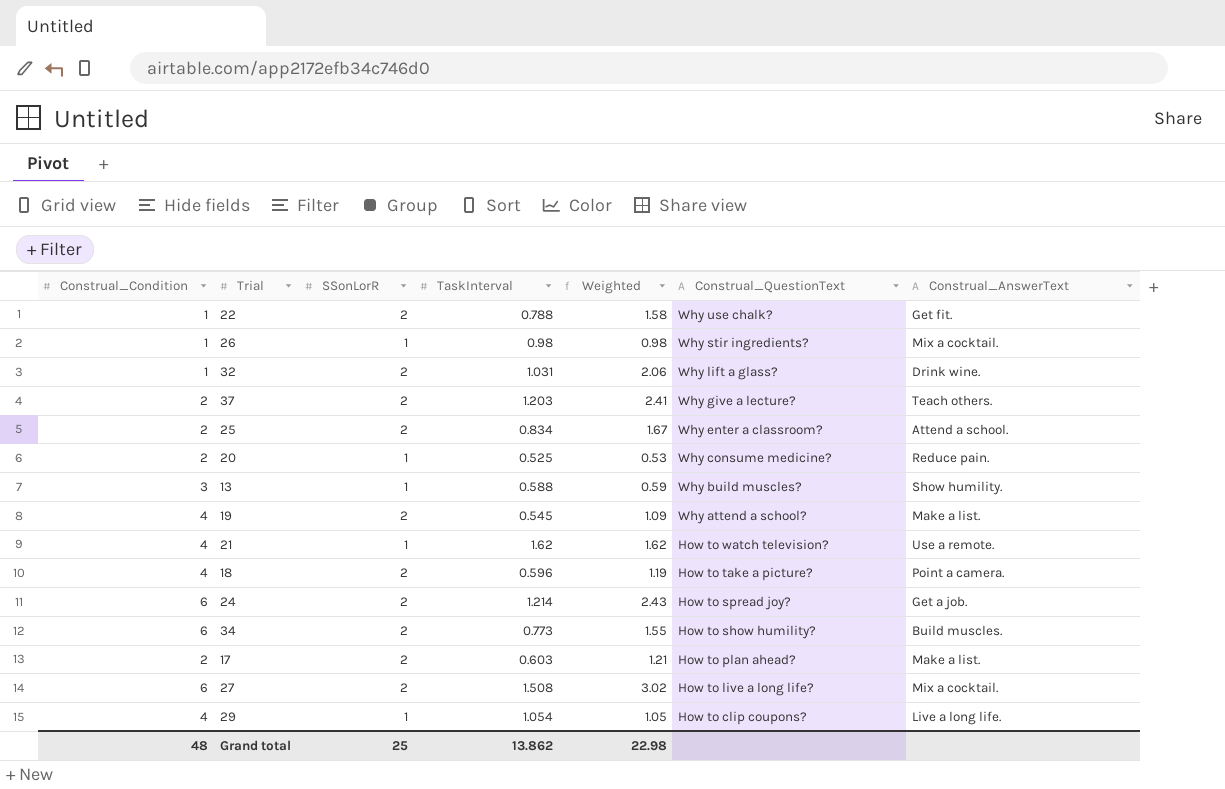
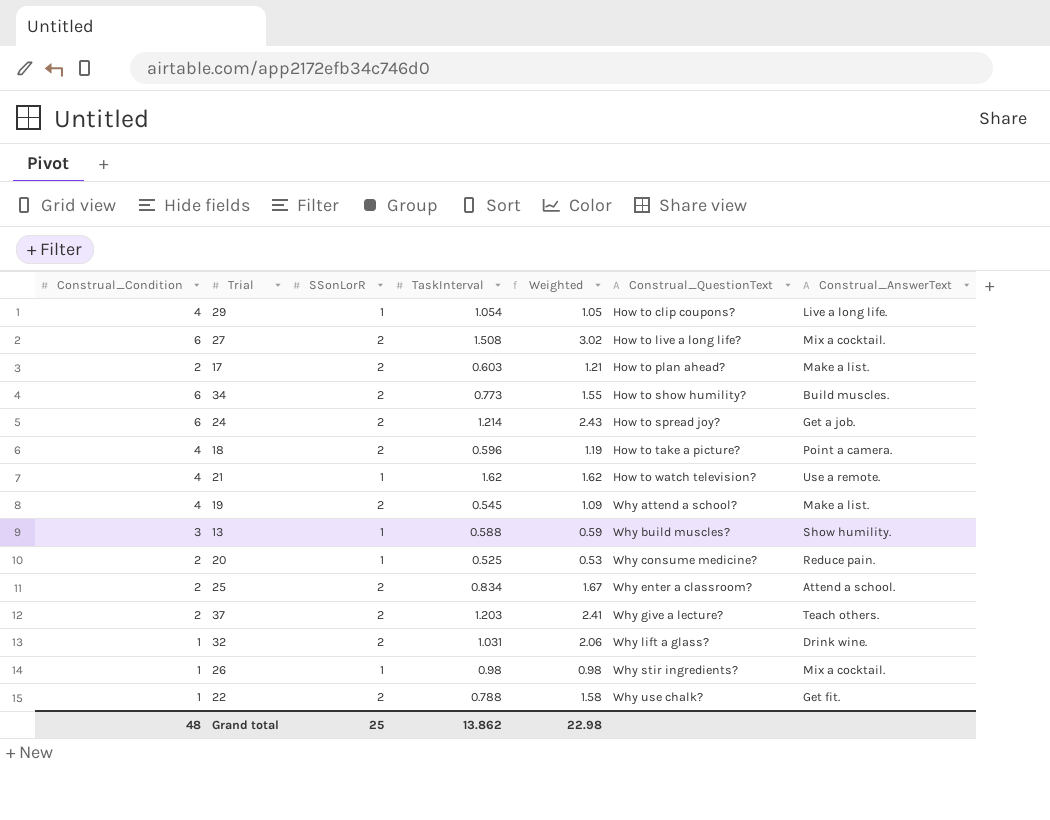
row order: Construal_QuestionText descending -> Construal_QuestionText ascending

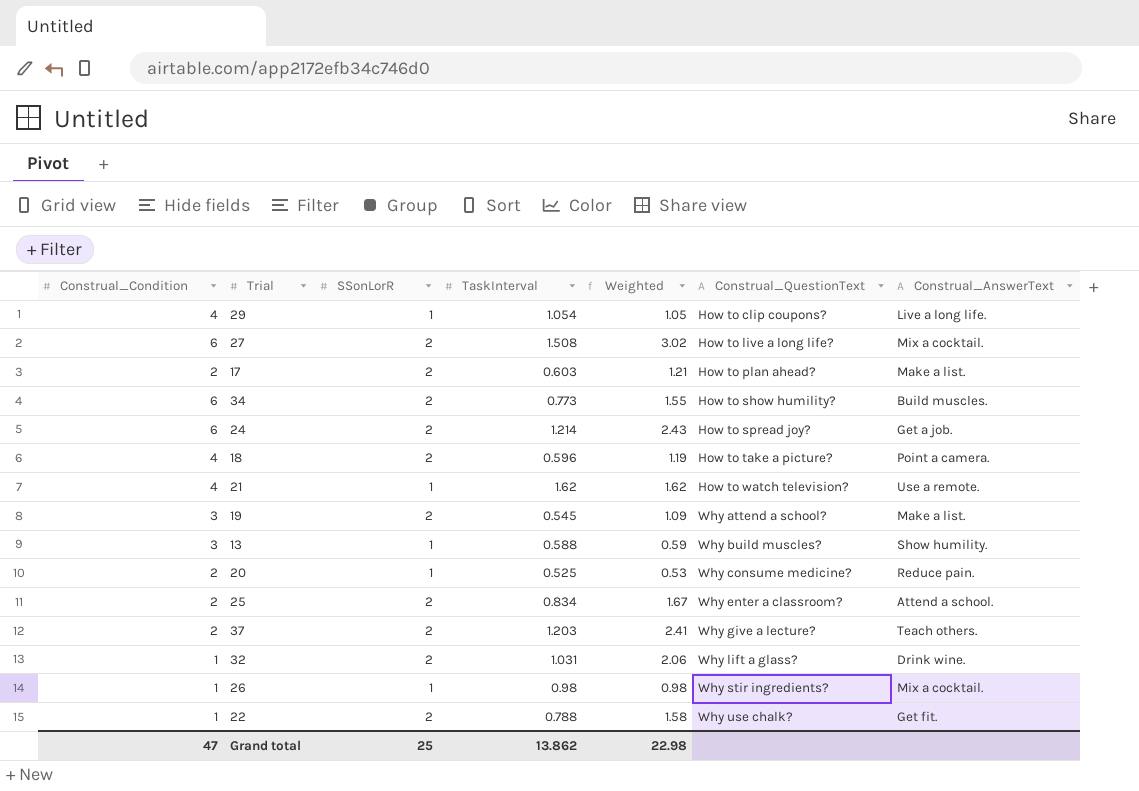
19 | Construal_Condition: 4 -> 3
Grand total | Construal_Condition: 48 -> 47

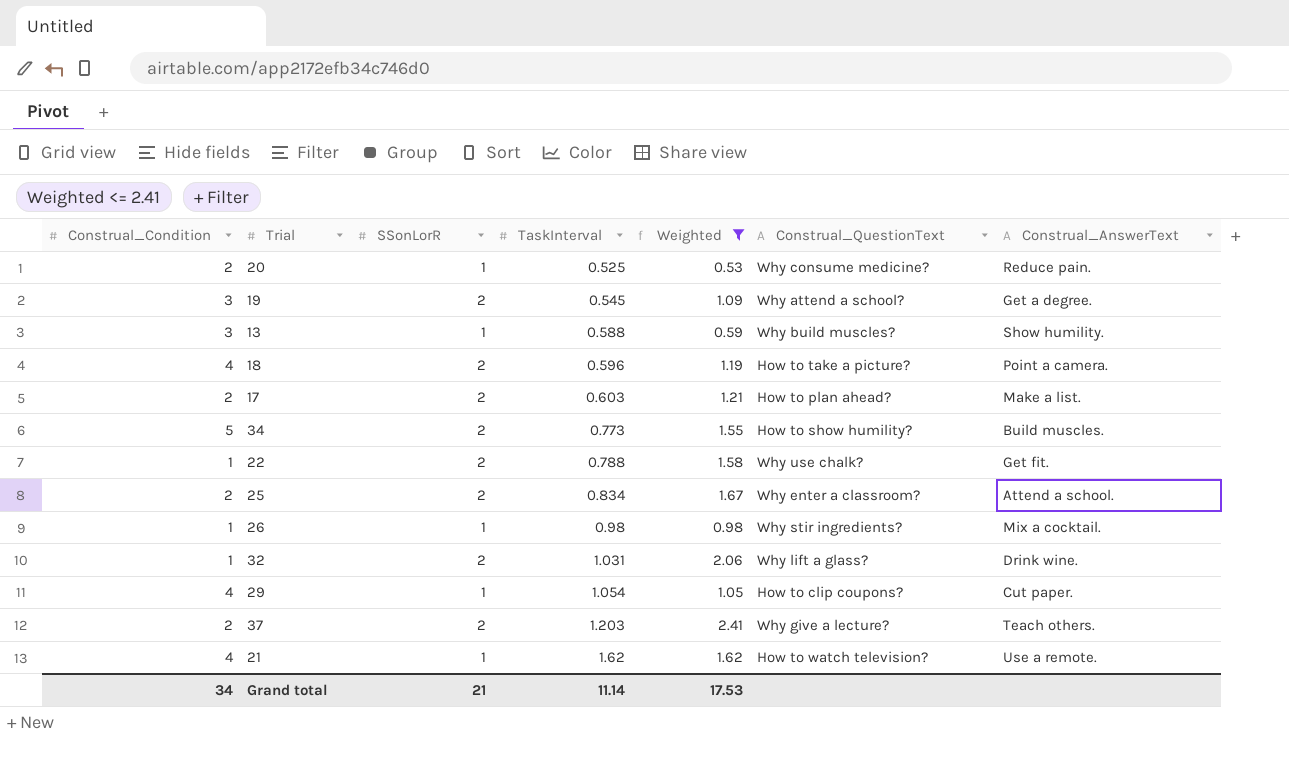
filter: none -> Weighted <= 2.41
row order: Construal_QuestionText ascending -> TaskInterval ascending
19 | Construal_AnswerText: Make a list. -> Get a degree.
34 | Construal_Condition: 6 -> 5
29 | Construal_AnswerText: Live a long life. -> Cut paper.
Grand total | Construal_Condition: 47 -> 34
Grand total | SSonLorR: 25 -> 21
Grand total | TaskInterval: 13.862 -> 11.14
Grand total | Weighted: 22.98 -> 17.53

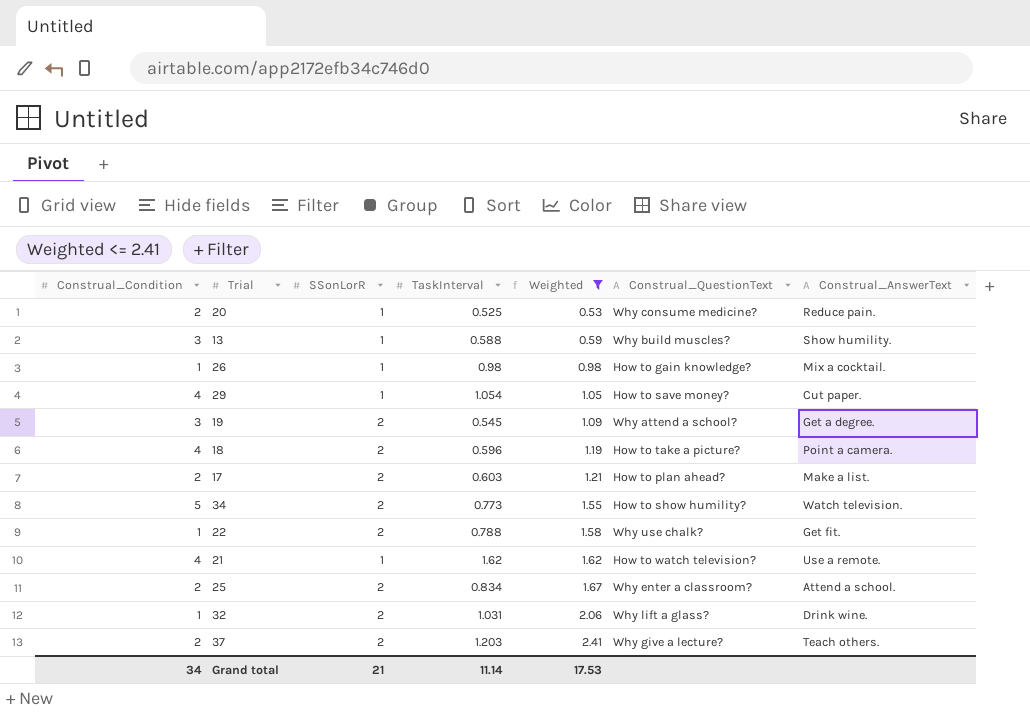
row order: TaskInterval ascending -> Weighted ascending
26 | Construal_QuestionText: Why stir ingredients? -> How to gain knowledge?
29 | Construal_QuestionText: How to clip coupons? -> How to save money?
34 | Construal_AnswerText: Build muscles. -> Watch television.

